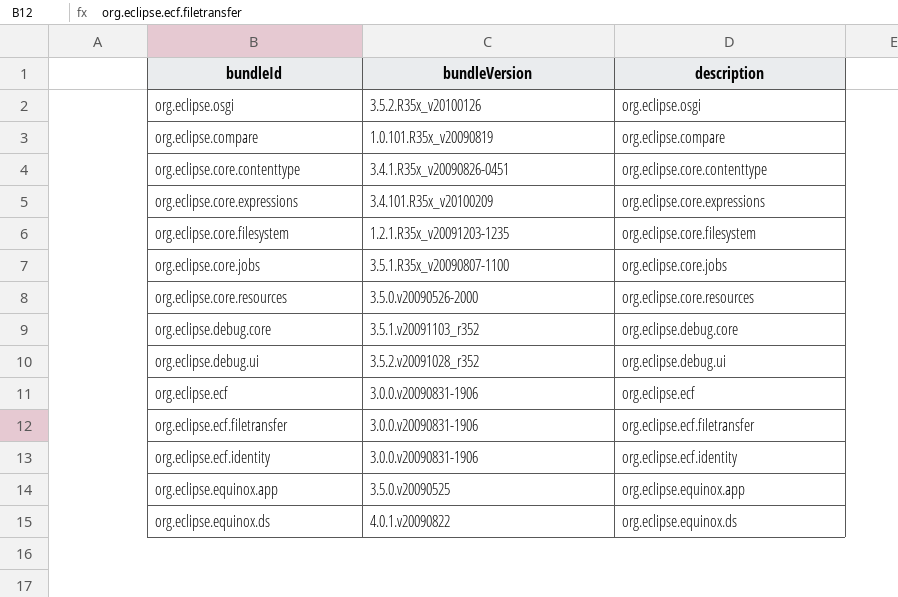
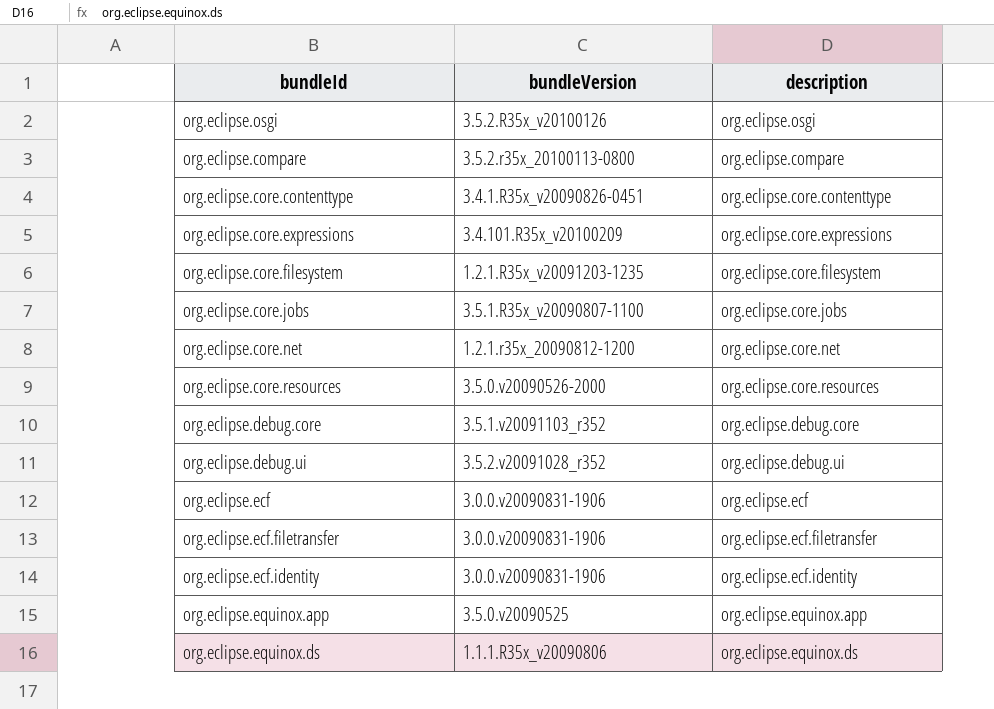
org.eclipse.compare | bundleVersion: 1.0.101.R35x_v20090819 -> 3.5.2.r35x_20100113-0800
row org.eclipse.core.net: none -> 1.2.1.r35x_20090812-1200 | org.eclipse.core.net
org.eclipse.equinox.ds | bundleVersion: 4.0.1.v20090822 -> 1.1.1.R35x_v20090806

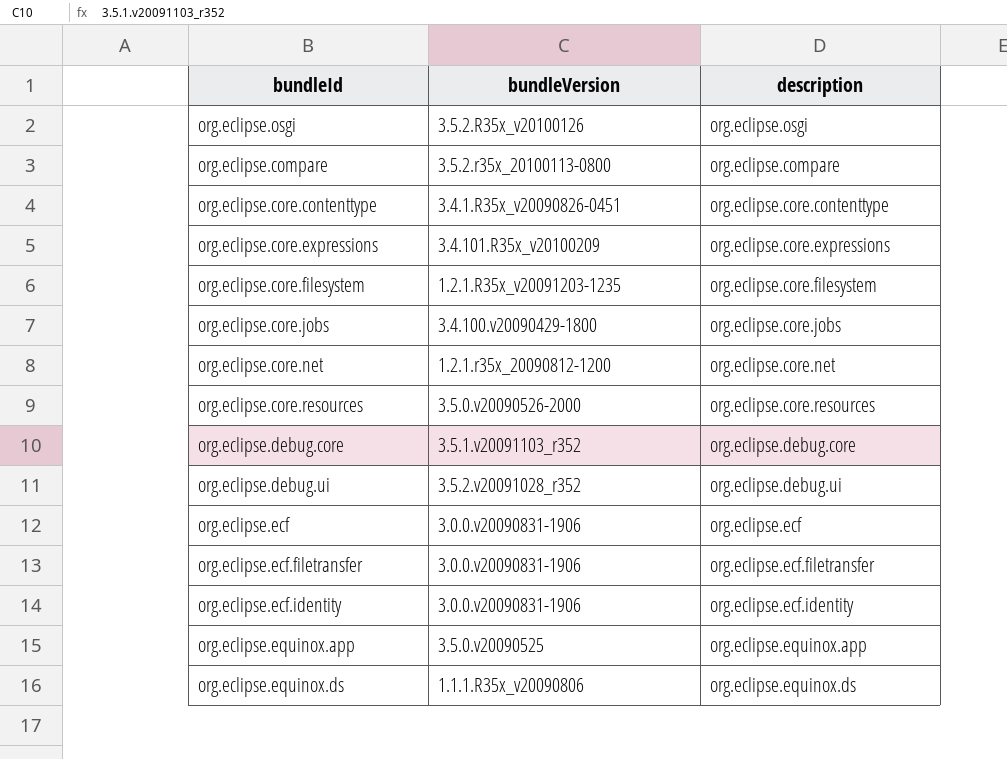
org.eclipse.core.jobs | bundleVersion: 3.5.1.R35x_v20090807-1100 -> 3.4.100.v20090429-1800

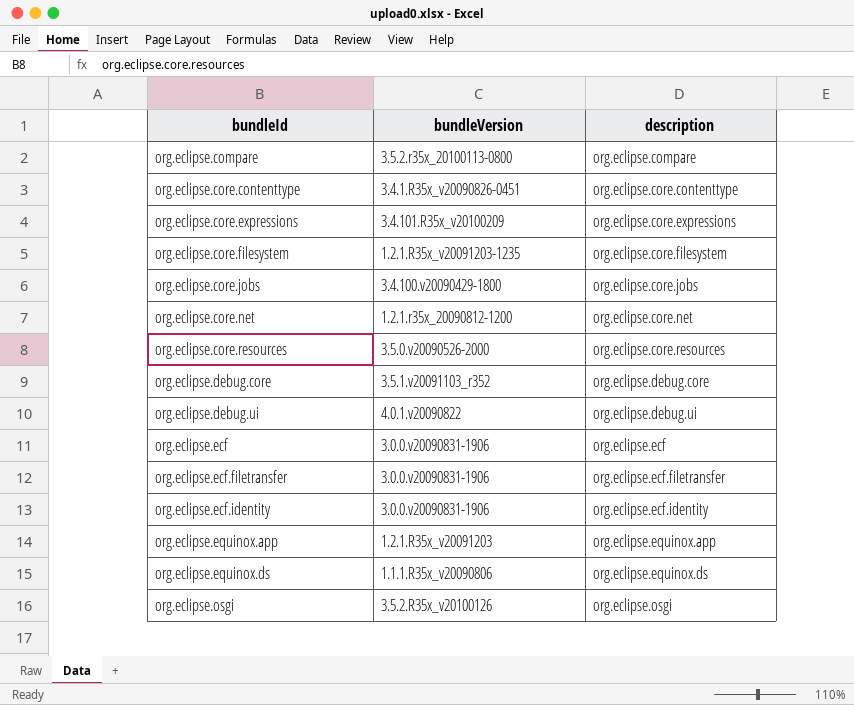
row order: none -> bundleId ascending
org.eclipse.debug.ui | bundleVersion: 3.5.2.v20091028_r352 -> 4.0.1.v20090822
org.eclipse.equinox.app | bundleVersion: 3.5.0.v20090525 -> 1.2.1.R35x_v20091203

